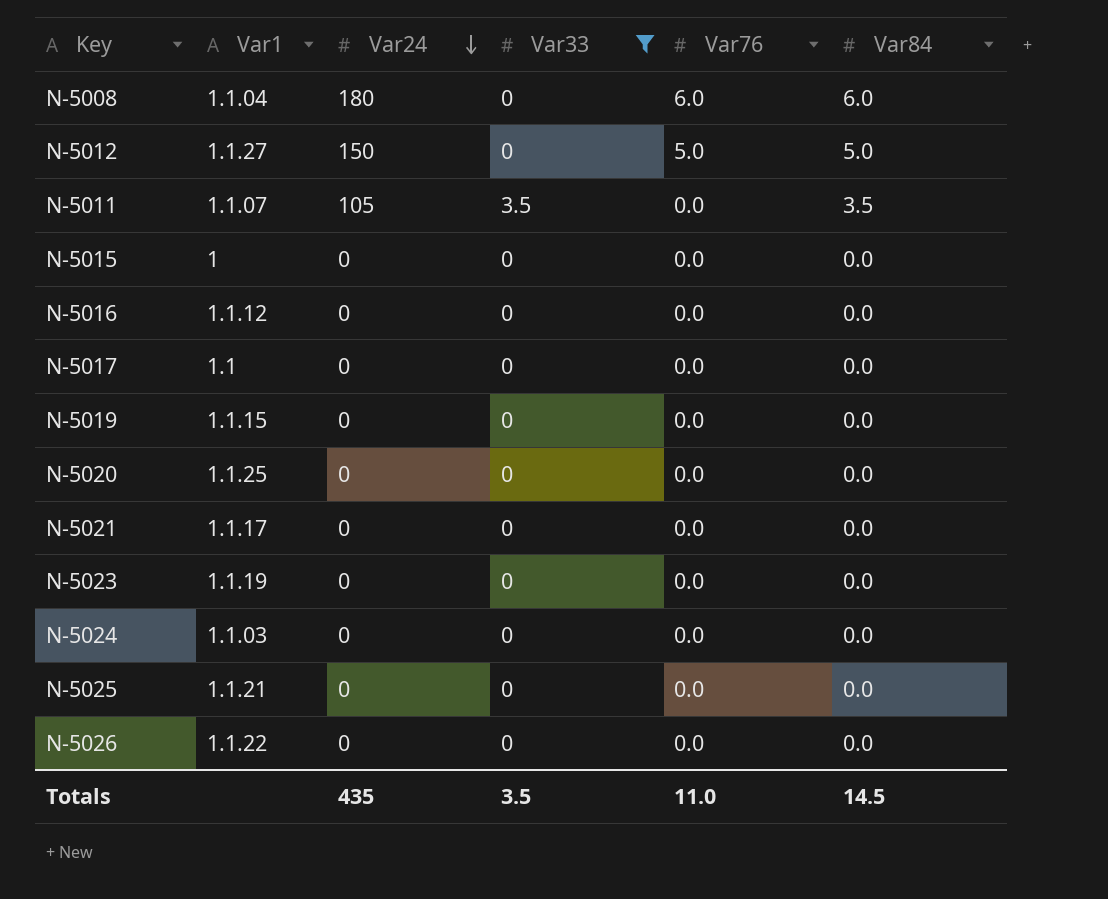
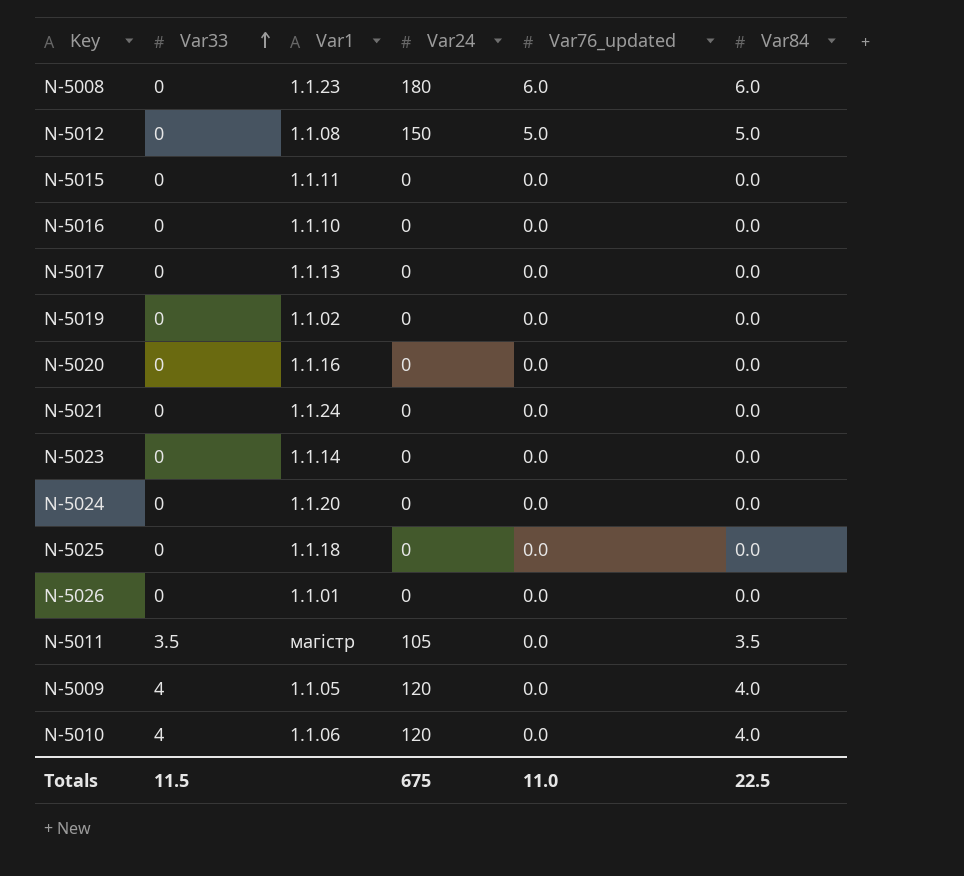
filter: Var33 != 4 -> none
row order: Var24 descending -> Var33 ascending
column Var33 | position: 4 -> 2
column name: Var76 -> Var76_updated
N-5008 | Var1: 1.1.04 -> 1.1.23
N-5012 | Var1: 1.1.27 -> 1.1.08
N-5015 | Var1: 1 -> 1.1.11
N-5016 | Var1: 1.1.12 -> 1.1.10
N-5017 | Var1: 1.1 -> 1.1.13
N-5019 | Var1: 1.1.15 -> 1.1.02
N-5020 | Var1: 1.1.25 -> 1.1.16
N-5021 | Var1: 1.1.17 -> 1.1.24
N-5023 | Var1: 1.1.19 -> 1.1.14
N-5024 | Var1: 1.1.03 -> 1.1.20
N-5025 | Var1: 1.1.21 -> 1.1.18
N-5026 | Var1: 1.1.22 -> 1.1.01
N-5011 | Var1: 1.1.07 -> магістр
Totals | Var33: 3.5 -> 11.5
Totals | Var24: 435 -> 675
Totals | Var84: 14.5 -> 22.5

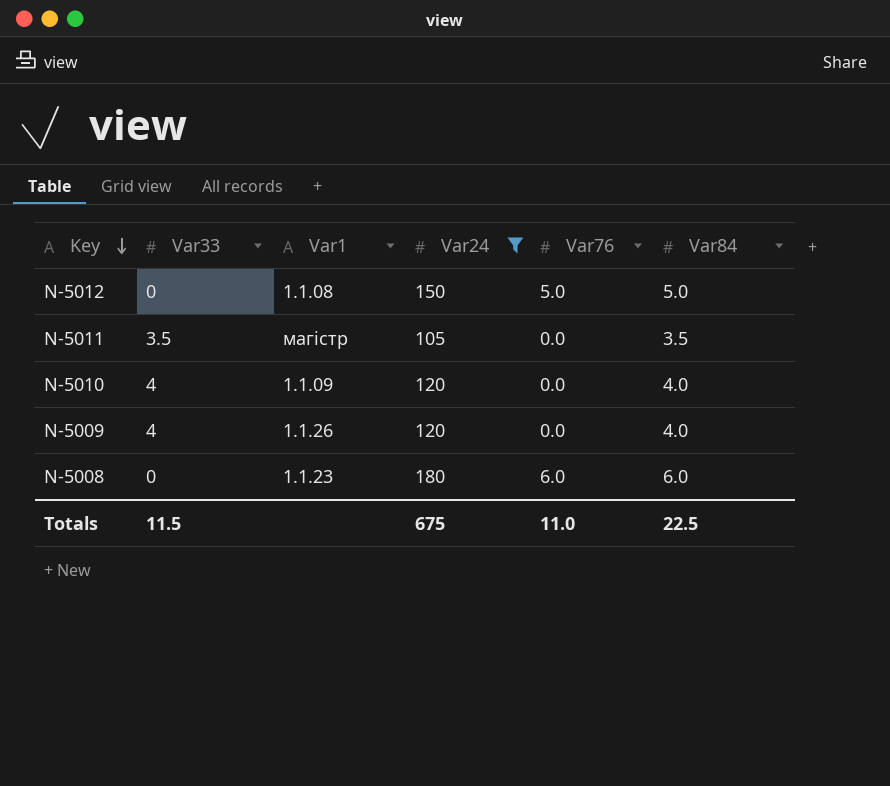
filter: none -> Var24 != 0
row order: Var33 ascending -> Key descending
column name: Var76_updated -> Var76
N-5010 | Var1: 1.1.06 -> 1.1.09
N-5009 | Var1: 1.1.05 -> 1.1.26

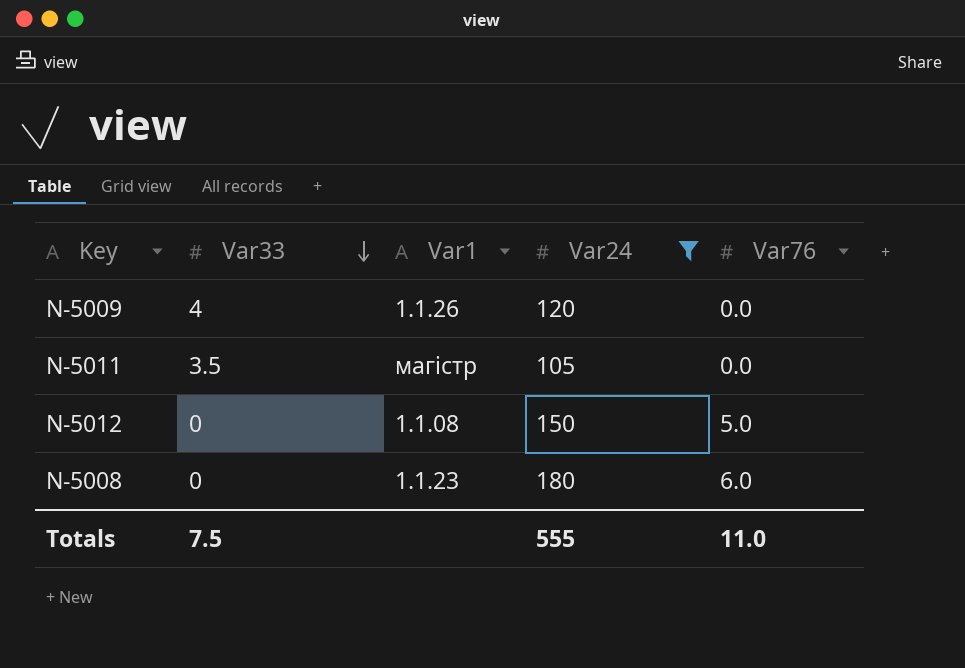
row order: Key descending -> Var33 descending
column Var84 | position: 6 -> none
row N-5010: 4 | 1.1.09 | 120 | 0.0 | 4.0 -> none
Totals | Var33: 11.5 -> 7.5
Totals | Var24: 675 -> 555

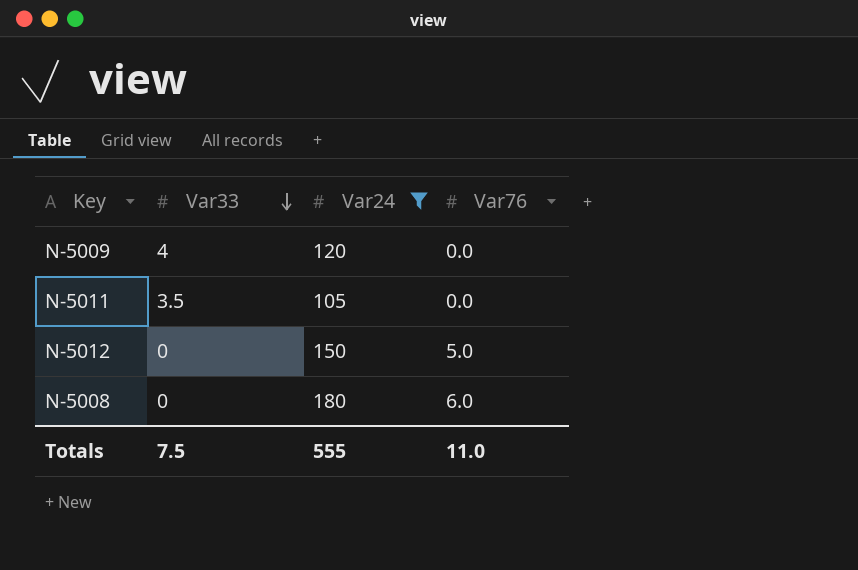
column Var1 | position: 3 -> none

